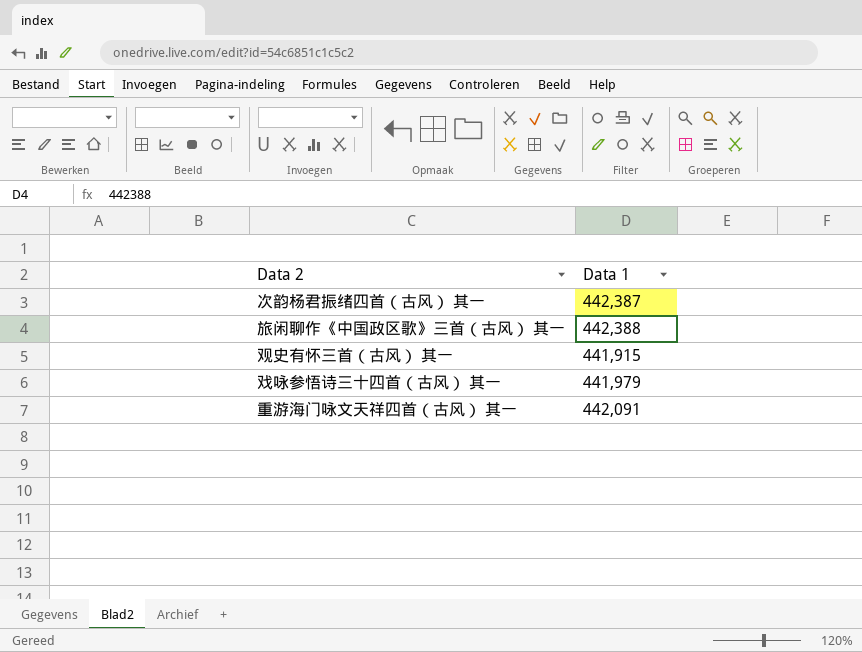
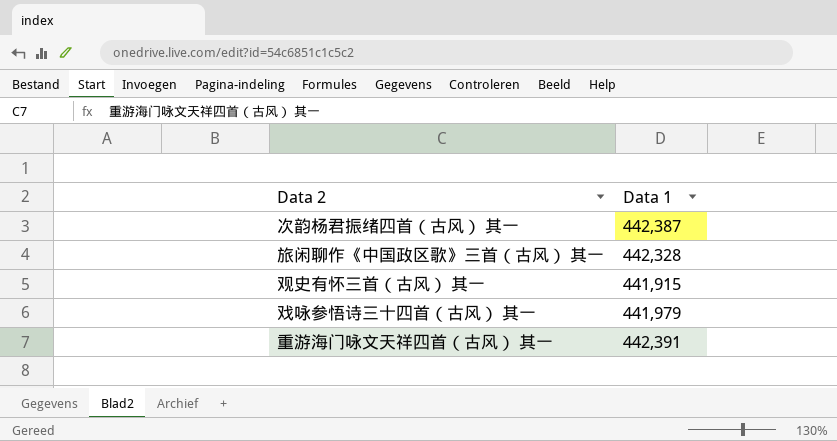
旅闲聊作《中国政区歌》三首（古风） 其一 | Data 1: 442,388 -> 442,328
重游海门咏文天祥四首（古风） 其一 | Data 1: 442,091 -> 442,391

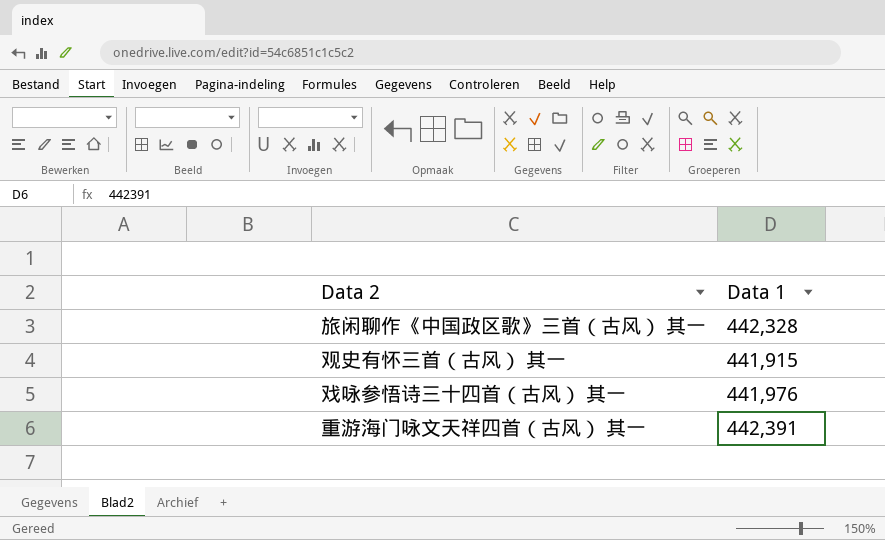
row 次韵杨君振绪四首（古风） 其一: 442,387 -> none
戏咏参悟诗三十四首（古风） 其一 | Data 1: 441,979 -> 441,976

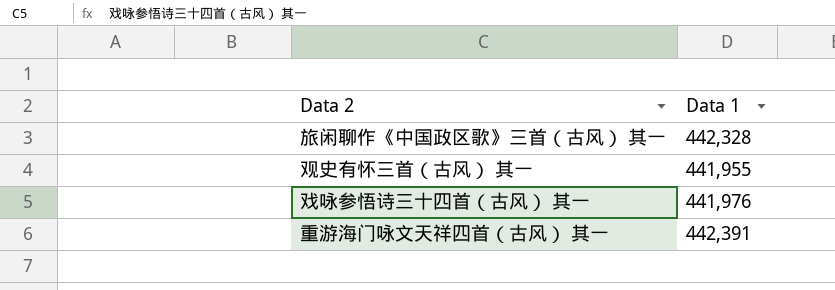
观史有怀三首（古风） 其一 | Data 1: 441,915 -> 441,955

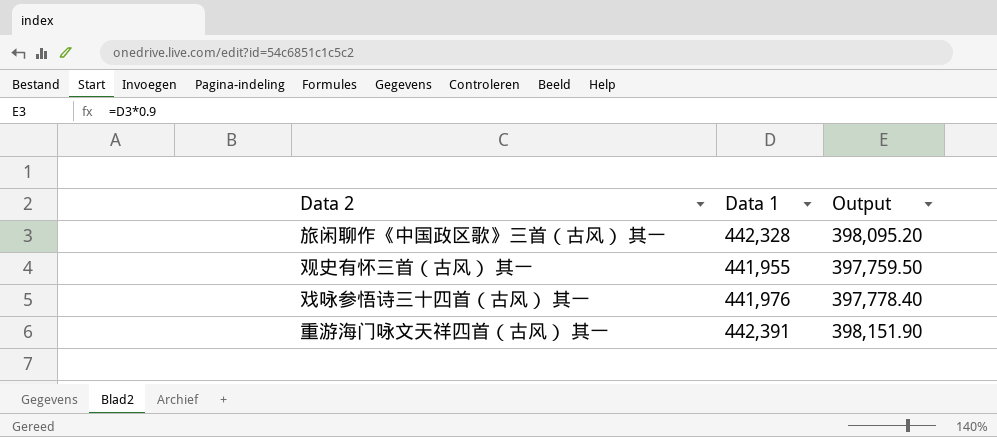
column Output | formula: none -> [Data 1] * 0.9

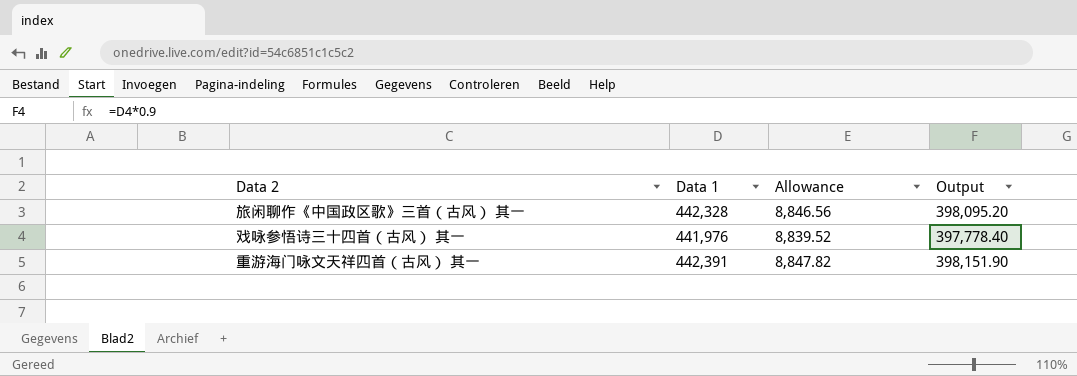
column Allowance | formula: none -> [Data 1] * 0.02
row 观史有怀三首（古风） 其一: 441,955 | 397,759.50 -> none

